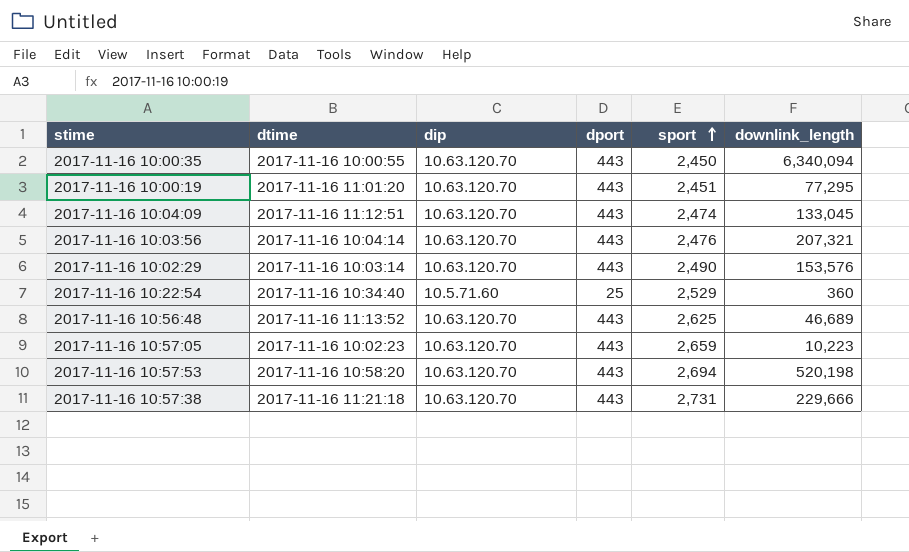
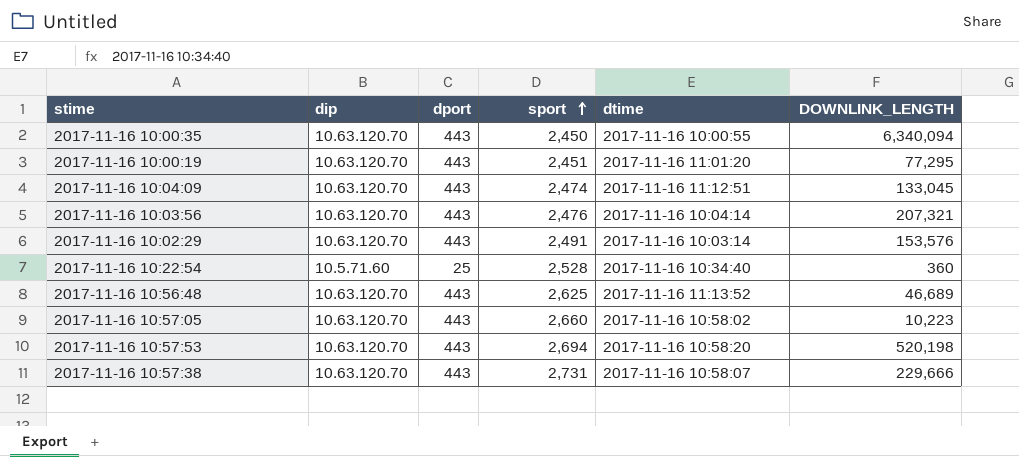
column dtime | position: 2 -> 5
column name: downlink_length -> DOWNLINK_LENGTH
2017-11-16 10:02:29 | sport: 2,490 -> 2,491
2017-11-16 10:22:54 | sport: 2,529 -> 2,528
2017-11-16 10:57:05 | sport: 2,659 -> 2,660
2017-11-16 10:57:05 | dtime: 2017-11-16 10:02:23 -> 2017-11-16 10:58:02
2017-11-16 10:57:38 | dtime: 2017-11-16 11:21:18 -> 2017-11-16 10:58:07

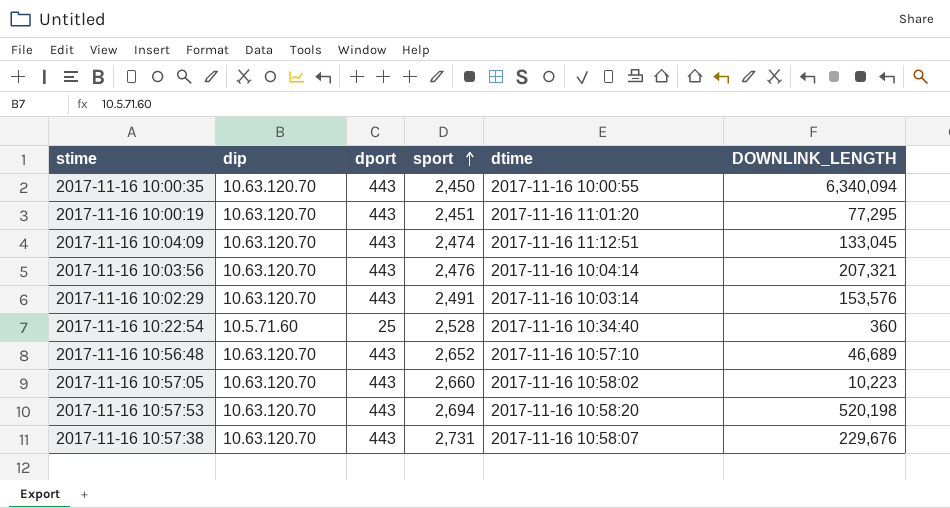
2017-11-16 10:56:48 | sport: 2,625 -> 2,652
2017-11-16 10:56:48 | dtime: 2017-11-16 11:13:52 -> 2017-11-16 10:57:10
2017-11-16 10:57:38 | DOWNLINK_LENGTH: 229,666 -> 229,676

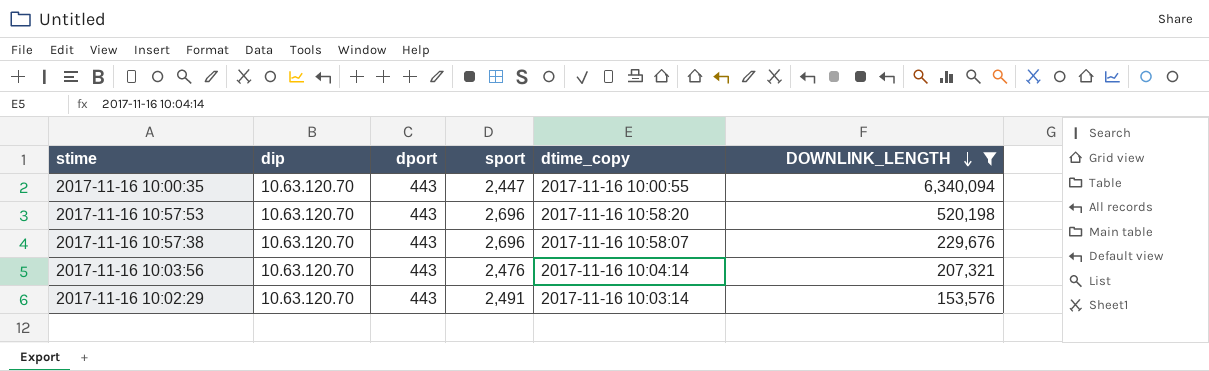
filter: none -> DOWNLINK_LENGTH >= 153,576
row order: sport ascending -> DOWNLINK_LENGTH descending
column name: dtime -> dtime_copy
2017-11-16 10:00:35 | sport: 2,450 -> 2,447
2017-11-16 10:57:53 | sport: 2,694 -> 2,696
2017-11-16 10:57:38 | sport: 2,731 -> 2,696

